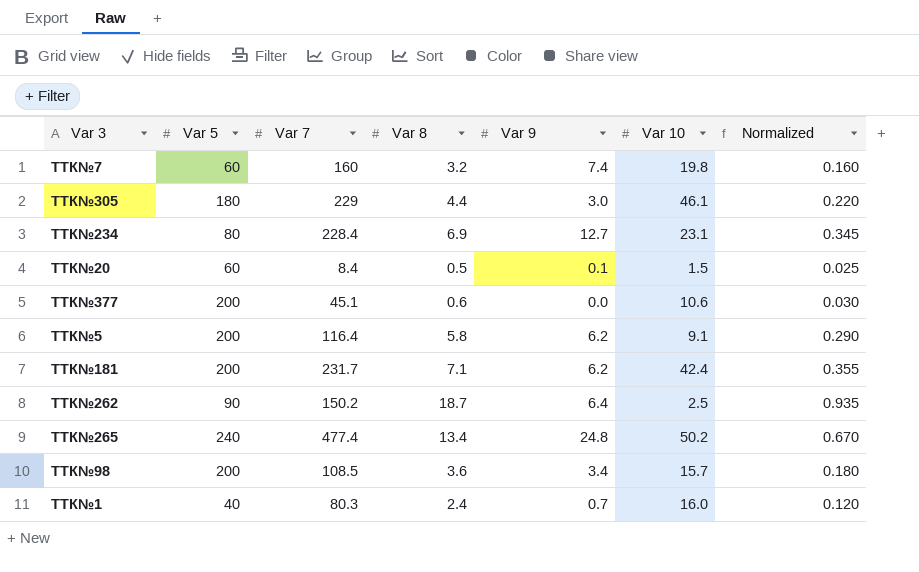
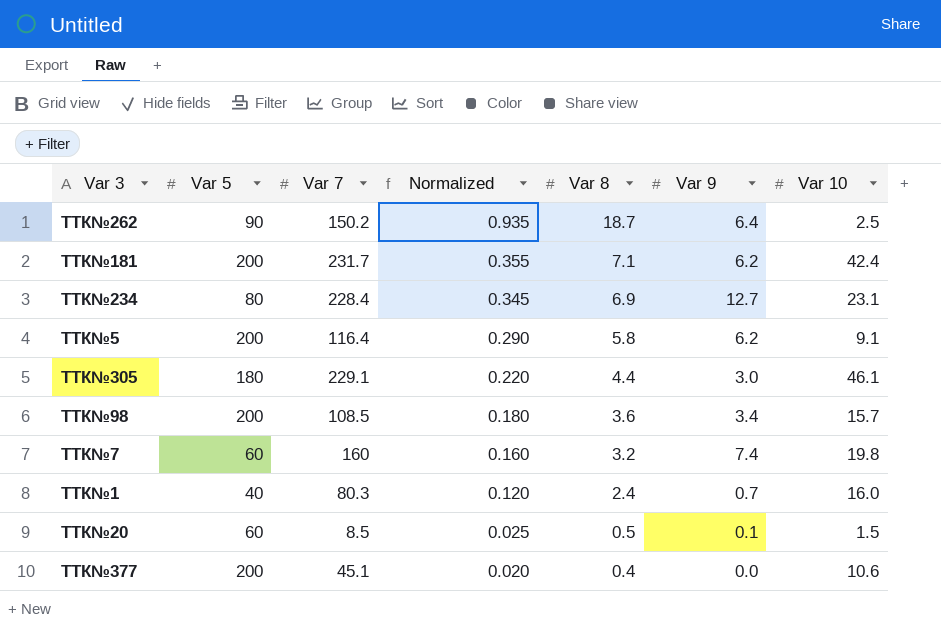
row order: none -> Normalized descending
column Normalized | position: 7 -> 4
row ТТК№265: 240 | 477.4 | 13.4 | 24.8 | 50.2 | 0.670 -> none
ТТК№305 | Var 7: 229 -> 229.1
ТТК№20 | Var 7: 8.4 -> 8.5
ТТК№377 | Normalized: 0.030 -> 0.020
ТТК№377 | Var 8: 0.6 -> 0.4

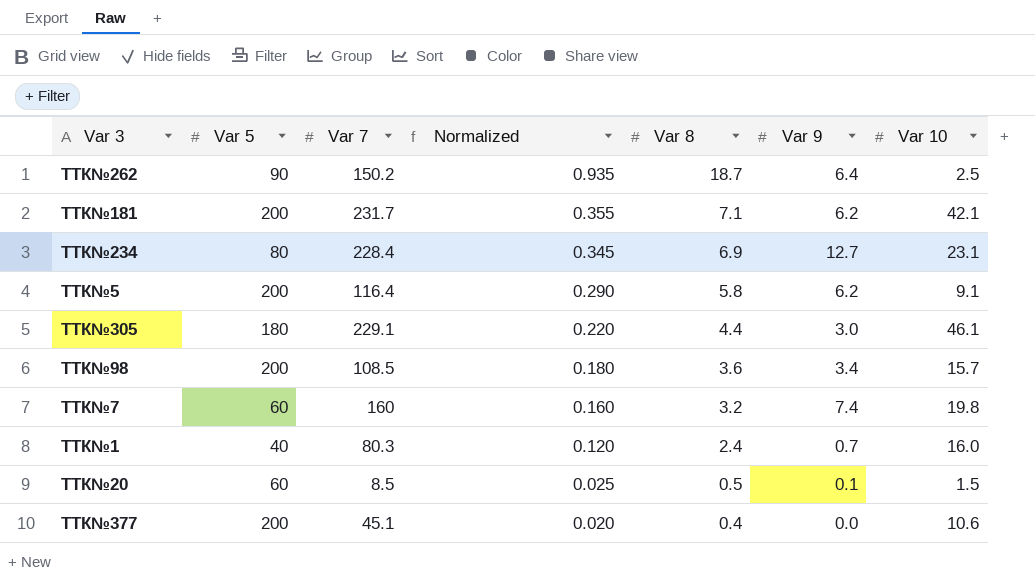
ТТК№181 | Var 10: 42.4 -> 42.1

